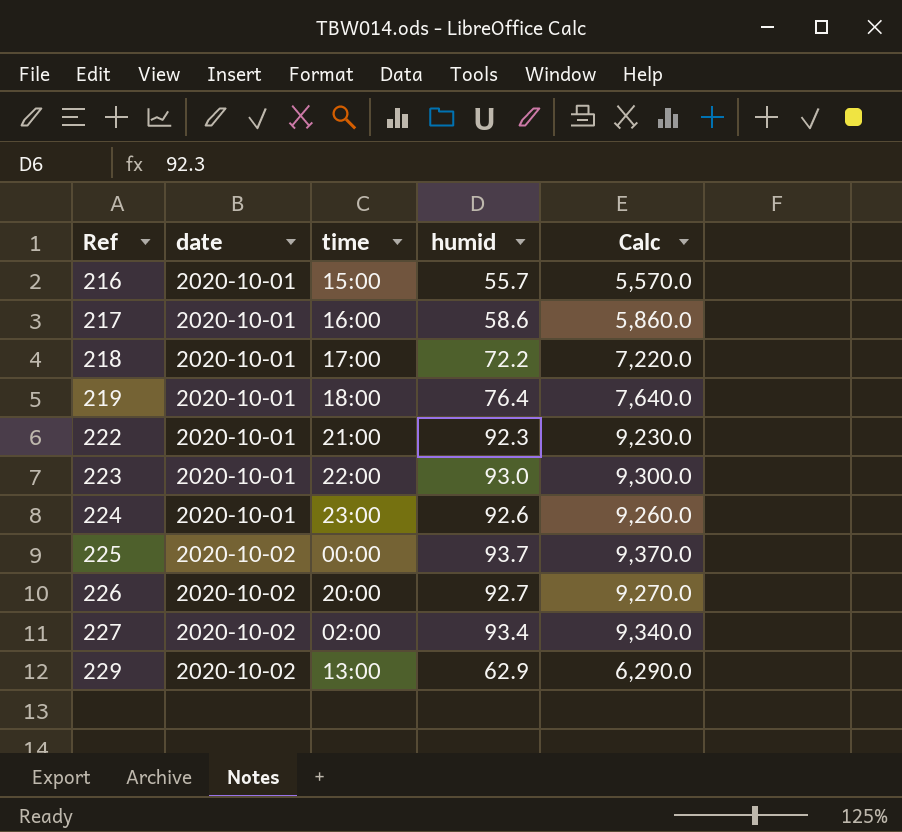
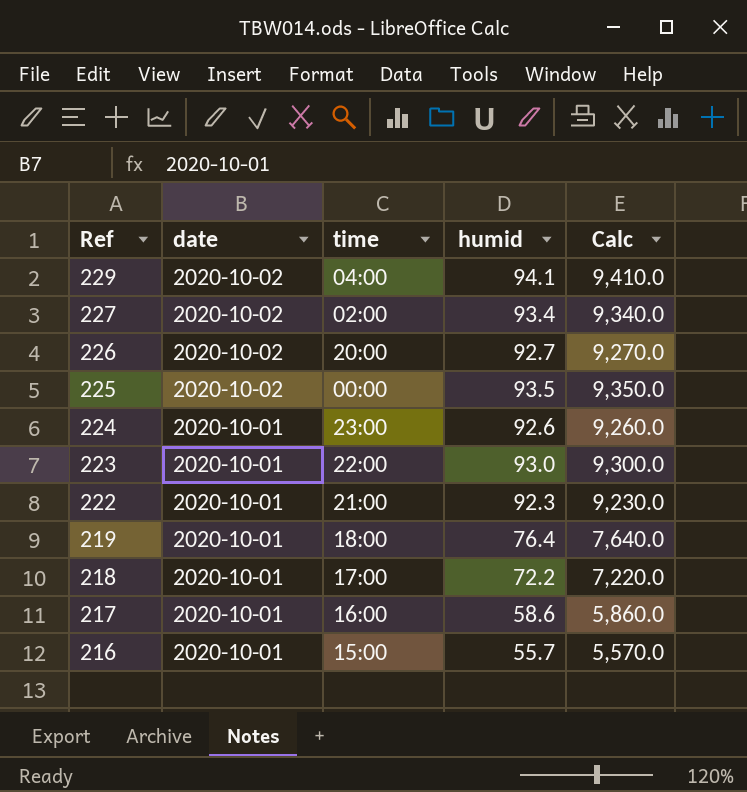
row order: Ref ascending -> Ref descending
229 | time: 13:00 -> 04:00
229 | humid: 62.9 -> 94.1
229 | Calc: 6,290.0 -> 9,410.0
225 | humid: 93.7 -> 93.5
225 | Calc: 9,370.0 -> 9,350.0

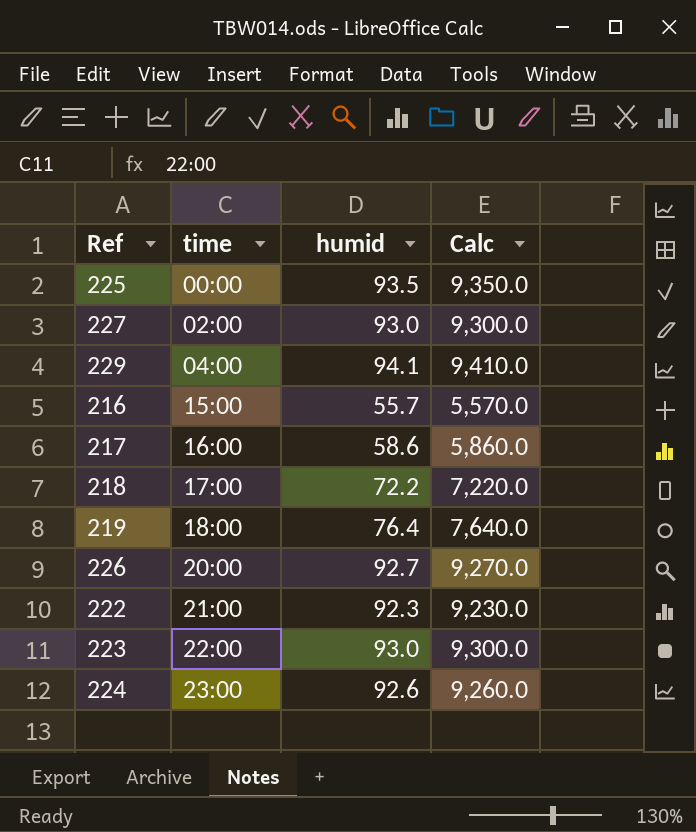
row order: Ref descending -> time ascending
column date | position: 2 -> none
227 | humid: 93.4 -> 93.0
227 | Calc: 9,340.0 -> 9,300.0

